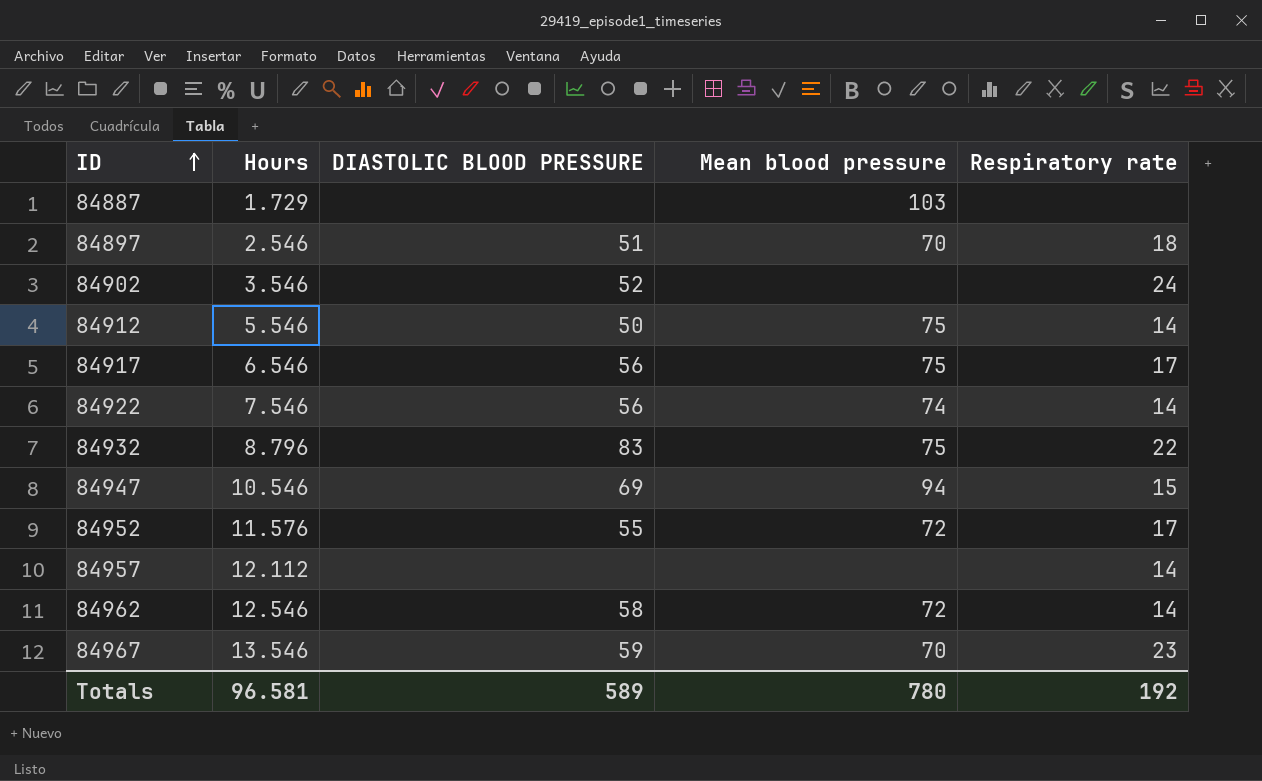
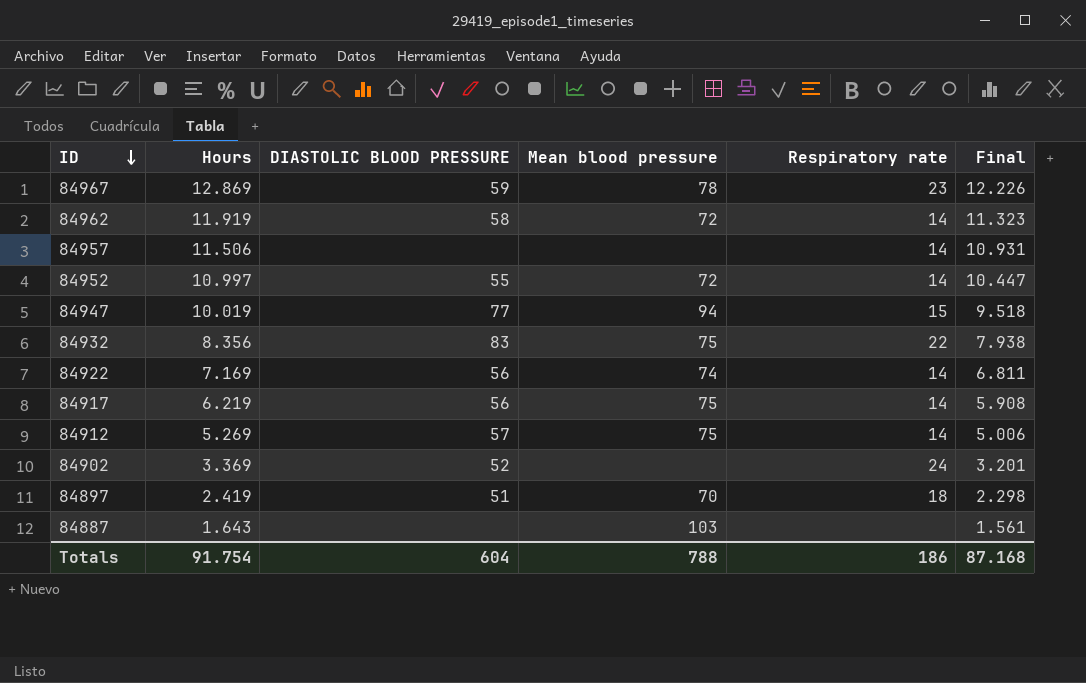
row order: ID ascending -> ID descending
column Final | formula: none -> [Hours] * 0.95
84967 | Hours: 13.546 -> 12.869
84967 | Mean blood pressure: 70 -> 78
84962 | Hours: 12.546 -> 11.919
84957 | Hours: 12.112 -> 11.506
84952 | Hours: 11.576 -> 10.997
84952 | Respiratory rate: 17 -> 14
84947 | Hours: 10.546 -> 10.019
84947 | DIASTOLIC BLOOD PRESSURE: 69 -> 77
84932 | Hours: 8.796 -> 8.356
84922 | Hours: 7.546 -> 7.169
84917 | Hours: 6.546 -> 6.219
84917 | Respiratory rate: 17 -> 14
84912 | Hours: 5.546 -> 5.269
84912 | DIASTOLIC BLOOD PRESSURE: 50 -> 57
84902 | Hours: 3.546 -> 3.369
84897 | Hours: 2.546 -> 2.419
84887 | Hours: 1.729 -> 1.643
Totals | Hours: 96.581 -> 91.754
Totals | DIASTOLIC BLOOD PRESSURE: 589 -> 604
Totals | Mean blood pressure: 780 -> 788
Totals | Respiratory rate: 192 -> 186

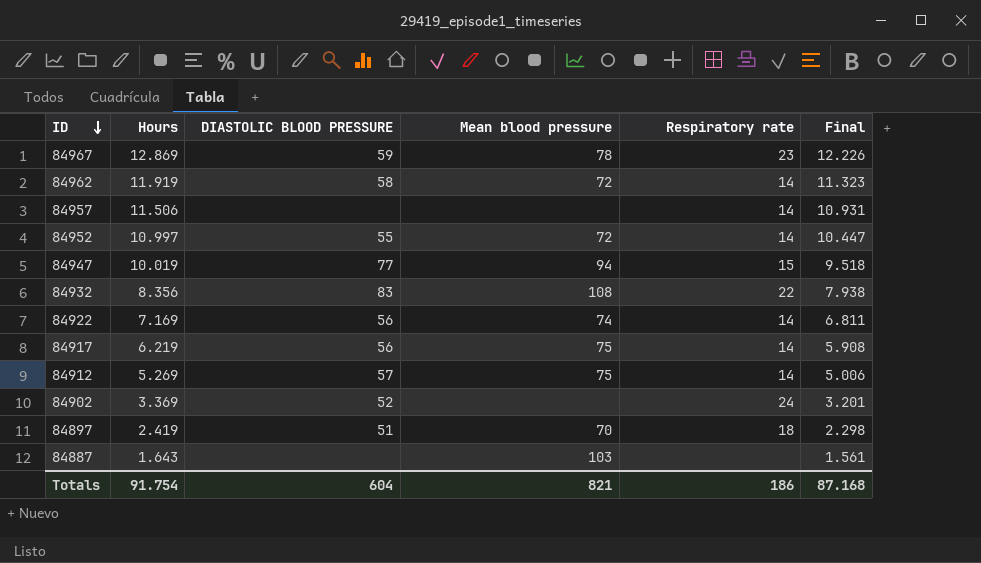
84932 | Mean blood pressure: 75 -> 108
Totals | Mean blood pressure: 788 -> 821

